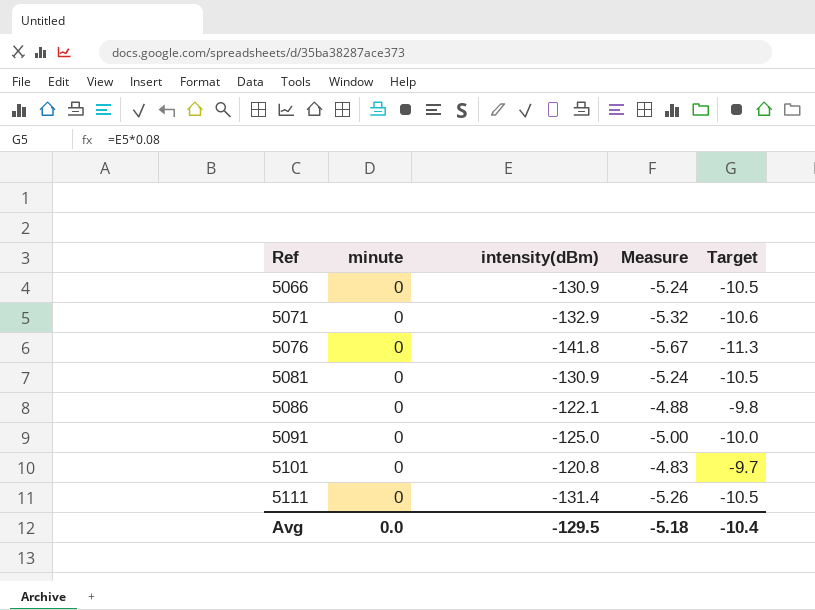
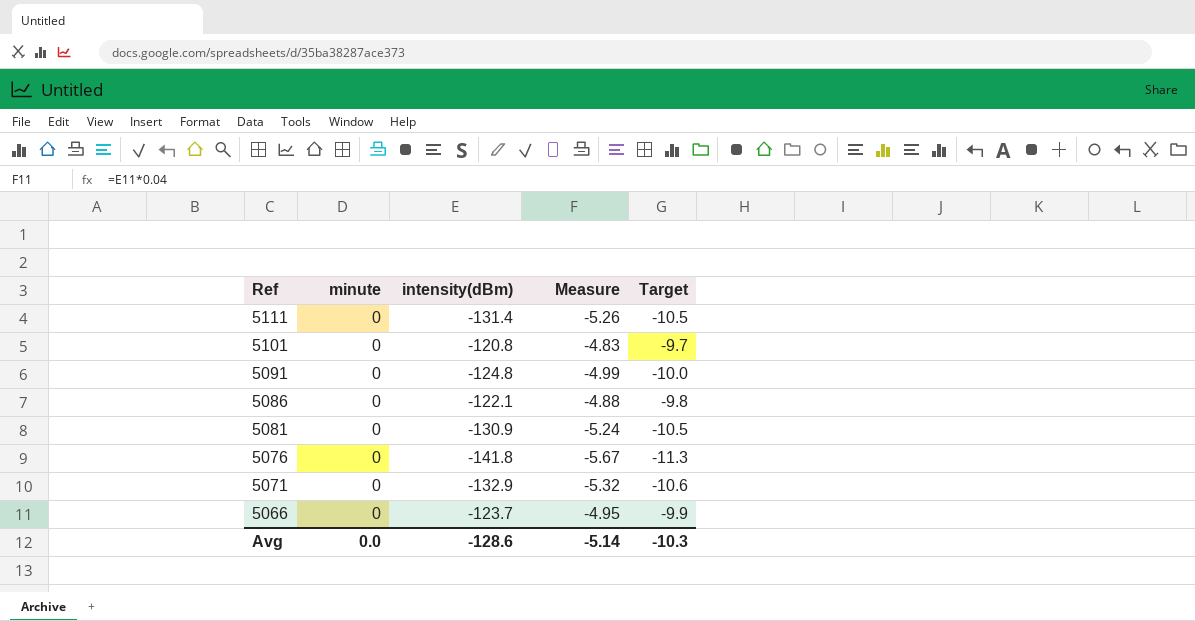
row order: Ref ascending -> Ref descending
5091 | intensity(dBm): -125.0 -> -124.8
5091 | Measure: -5.00 -> -4.99
5066 | intensity(dBm): -130.9 -> -123.7
5066 | Measure: -5.24 -> -4.95
5066 | Target: -10.5 -> -9.9
Avg | intensity(dBm): -129.5 -> -128.6
Avg | Measure: -5.18 -> -5.14
Avg | Target: -10.4 -> -10.3

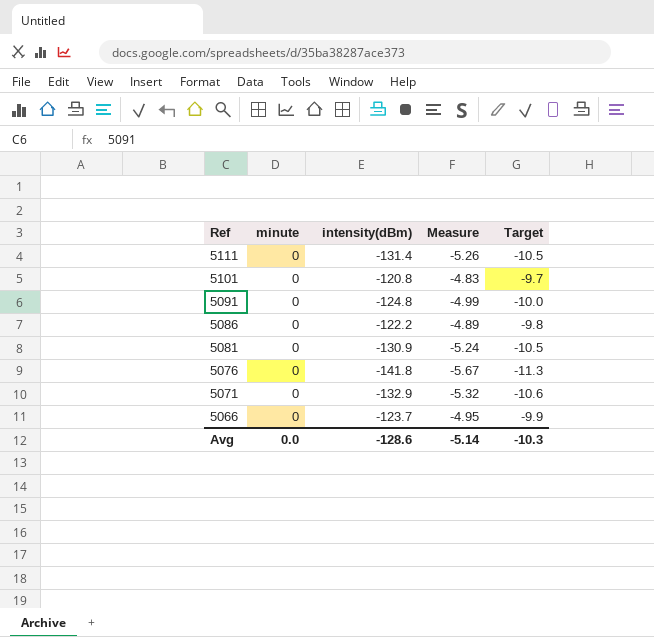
5086 | intensity(dBm): -122.1 -> -122.2
5086 | Measure: -4.88 -> -4.89

